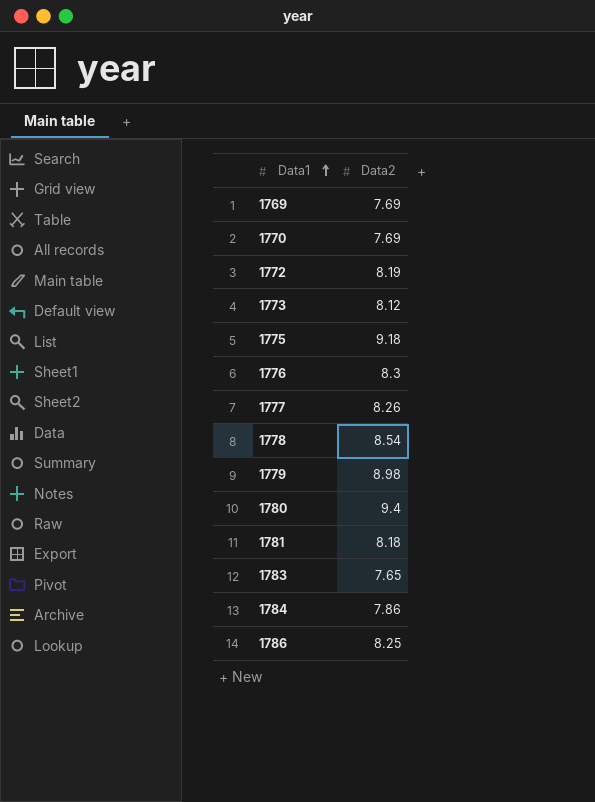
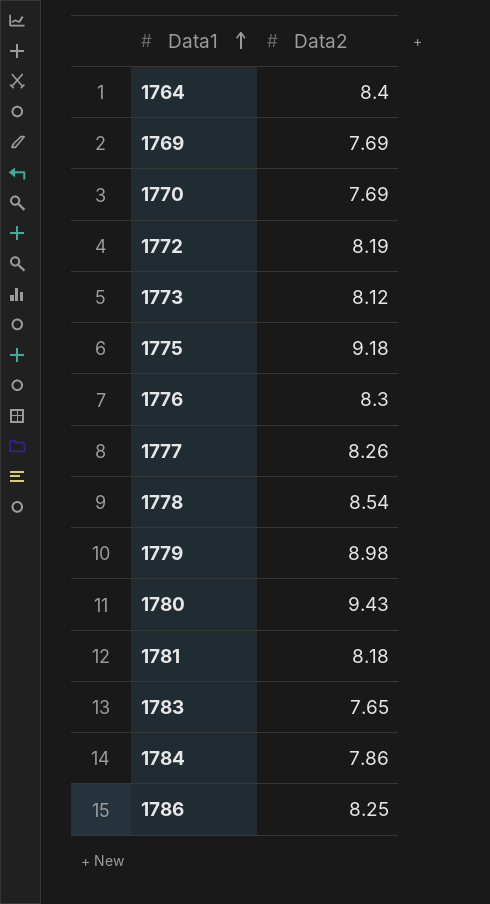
row 1764: none -> 8.4
1780 | Data2: 9.4 -> 9.43

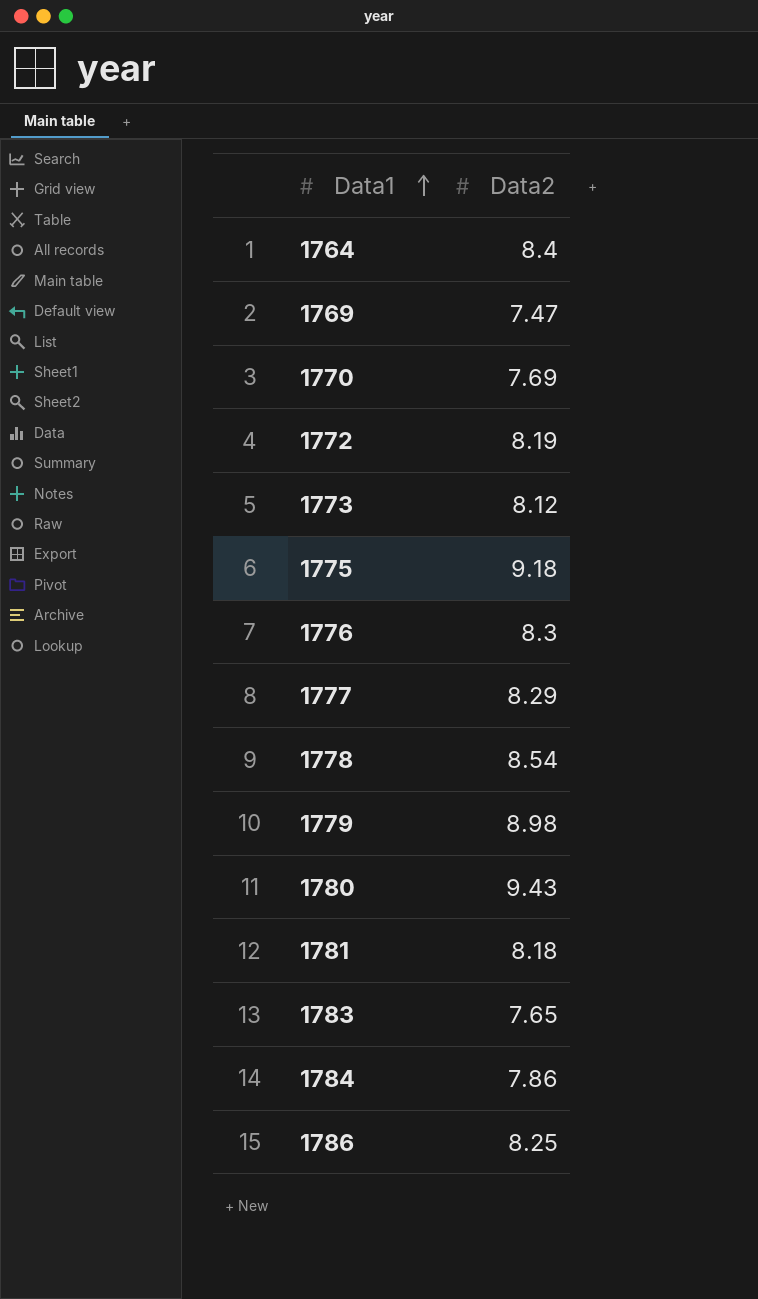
1769 | Data2: 7.69 -> 7.47
1777 | Data2: 8.26 -> 8.29

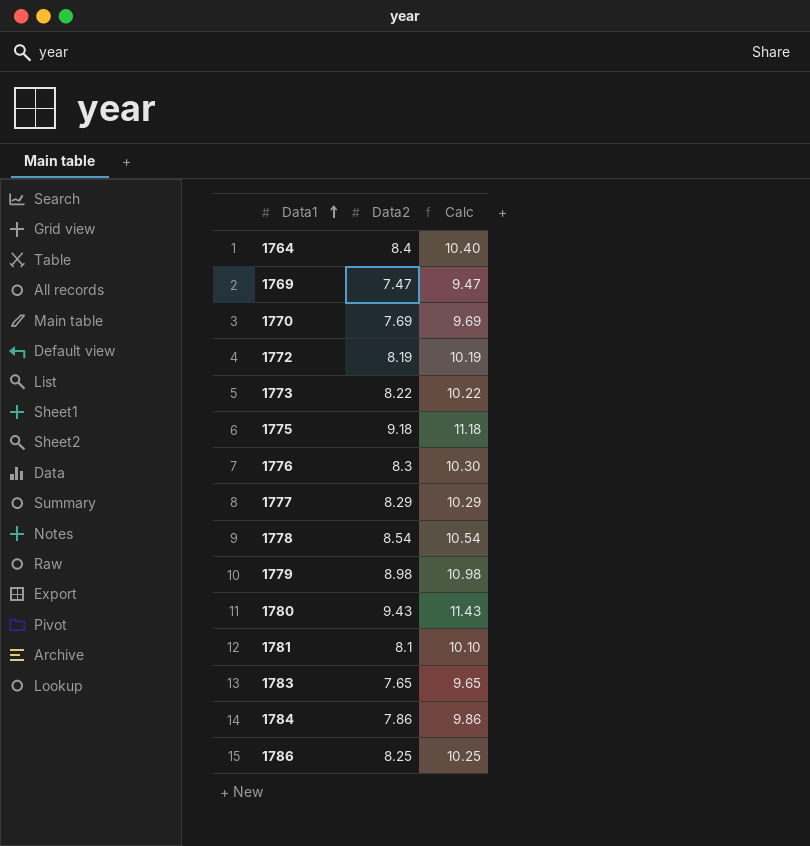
column Calc | formula: none -> [Data2] + 2
1773 | Data2: 8.12 -> 8.22
1781 | Data2: 8.18 -> 8.1

